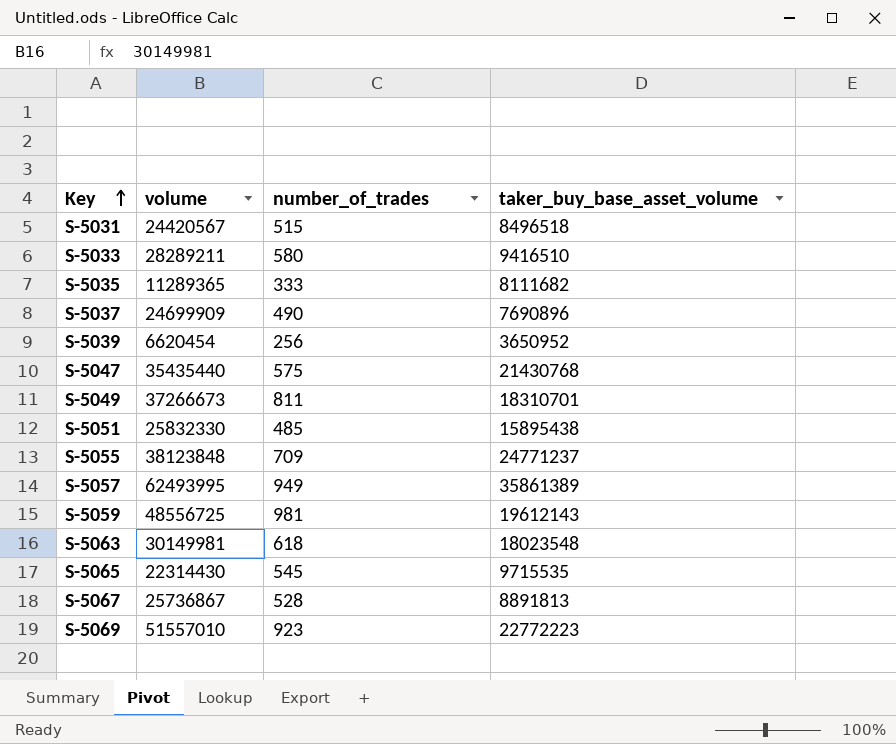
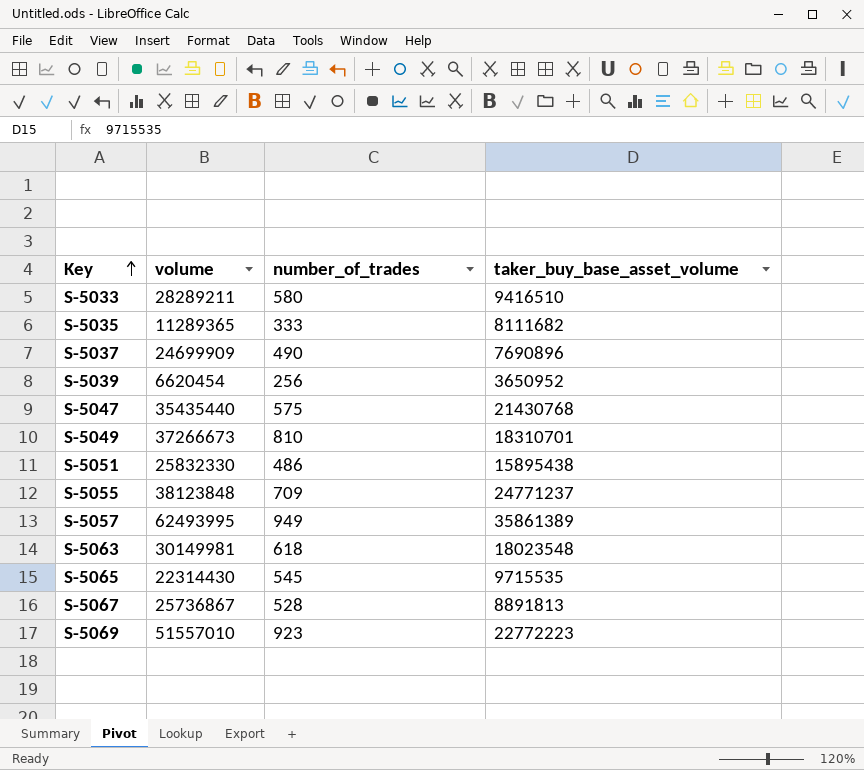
row S-5031: 24420567 | 515 | 8496518 -> none
row S-5059: 48556725 | 981 | 19612143 -> none
S-5049 | number_of_trades: 811 -> 810
S-5051 | number_of_trades: 485 -> 486

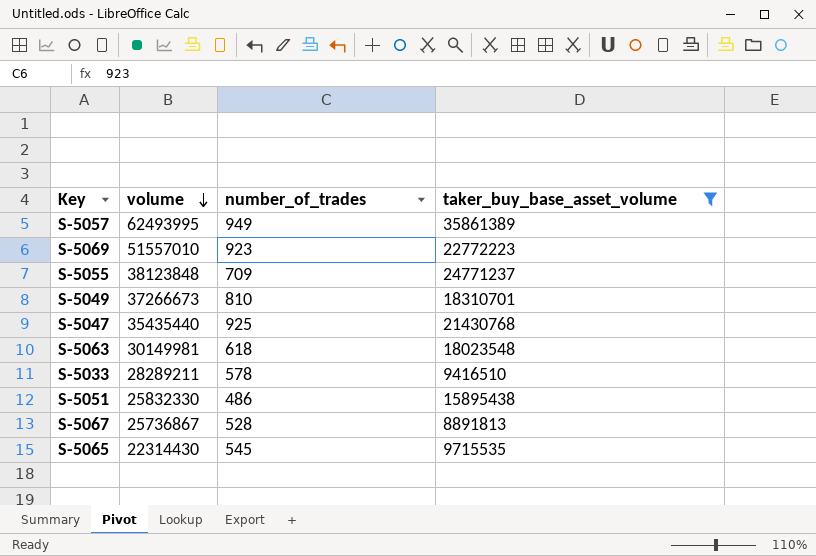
filter: none -> taker_buy_base_asset_volume >= 8891813
row order: Key ascending -> volume descending
S-5047 | number_of_trades: 575 -> 925
S-5033 | number_of_trades: 580 -> 578

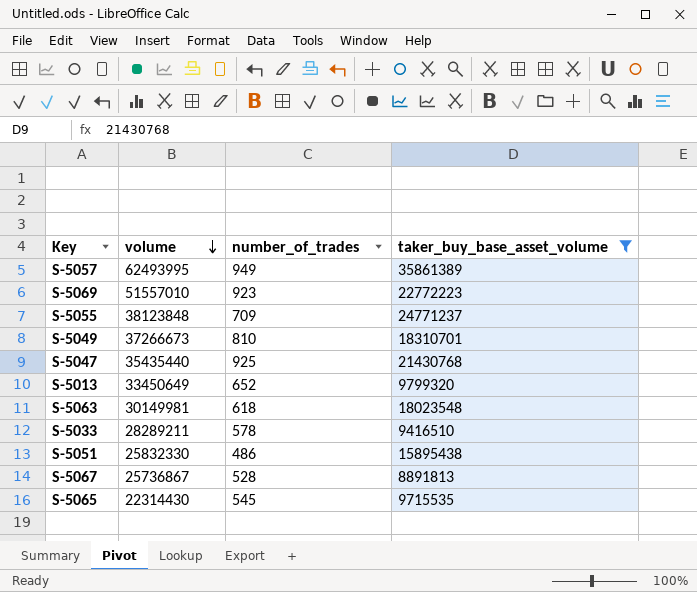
row S-5013: none -> 33450649 | 652 | 9799320

